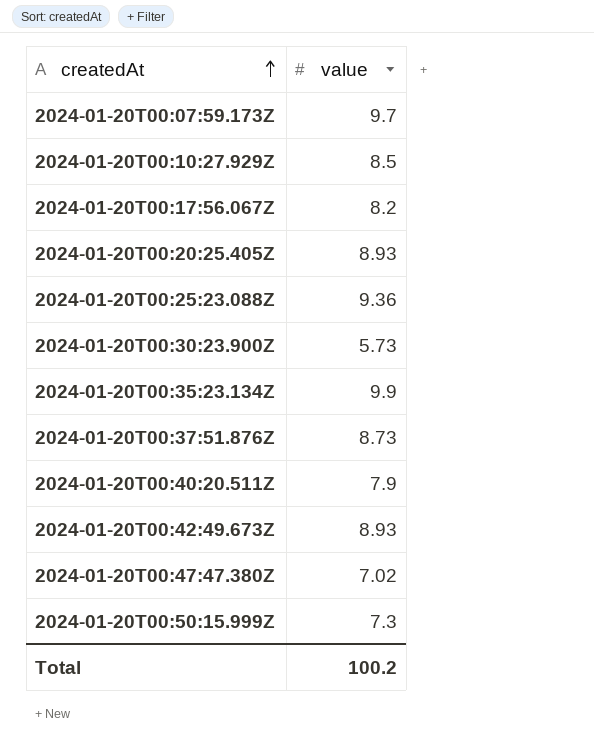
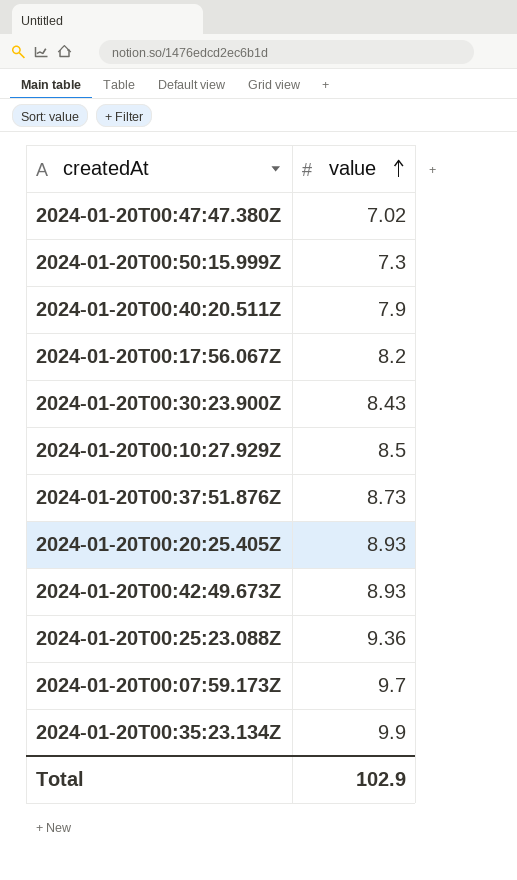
row order: createdAt ascending -> value ascending
2024-01-20T00:30:23.900Z | value: 5.73 -> 8.43
Total | value: 100.2 -> 102.9

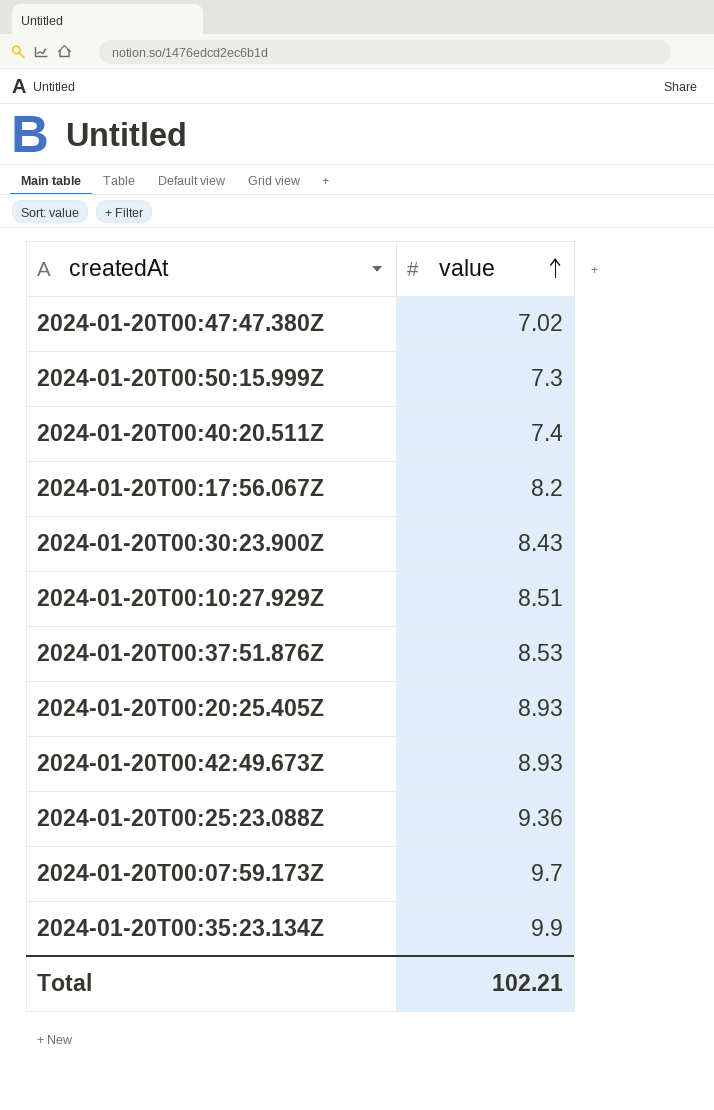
2024-01-20T00:40:20.511Z | value: 7.9 -> 7.4
2024-01-20T00:10:27.929Z | value: 8.5 -> 8.51
2024-01-20T00:37:51.876Z | value: 8.73 -> 8.53
Total | value: 102.9 -> 102.21

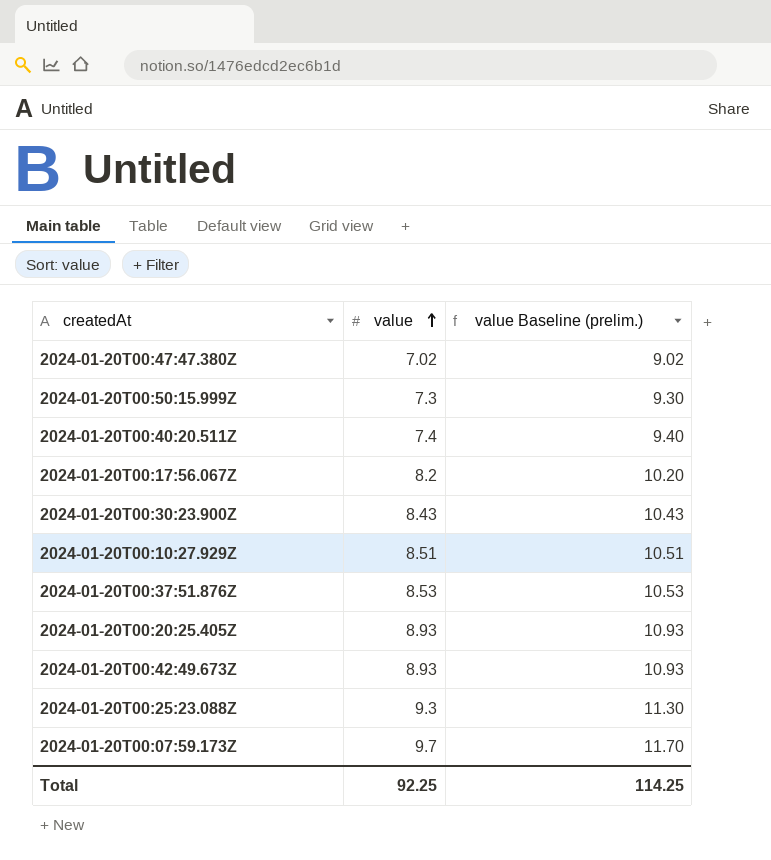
column value Baseline (prelim.) | formula: none -> [value] + 2
row 2024-01-20T00:35:23.134Z: 9.9 -> none
2024-01-20T00:25:23.088Z | value: 9.36 -> 9.3
Total | value: 102.21 -> 92.25

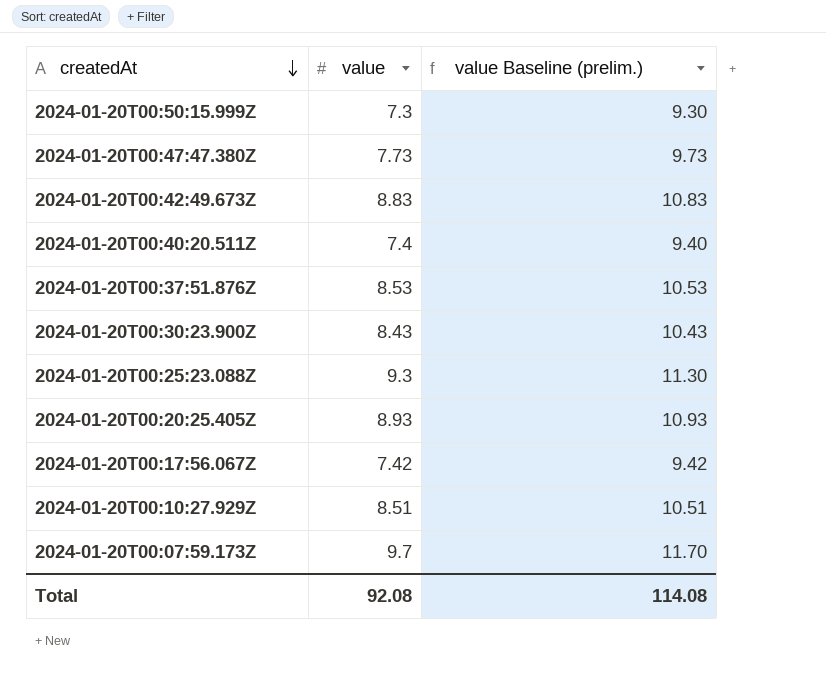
row order: value ascending -> createdAt descending
2024-01-20T00:47:47.380Z | value: 7.02 -> 7.73
2024-01-20T00:47:47.380Z | value Baseline (prelim.): 9.02 -> 9.73
2024-01-20T00:42:49.673Z | value: 8.93 -> 8.83
2024-01-20T00:42:49.673Z | value Baseline (prelim.): 10.93 -> 10.83
2024-01-20T00:17:56.067Z | value: 8.2 -> 7.42
2024-01-20T00:17:56.067Z | value Baseline (prelim.): 10.20 -> 9.42
Total | value: 92.25 -> 92.08
Total | value Baseline (prelim.): 114.25 -> 114.08

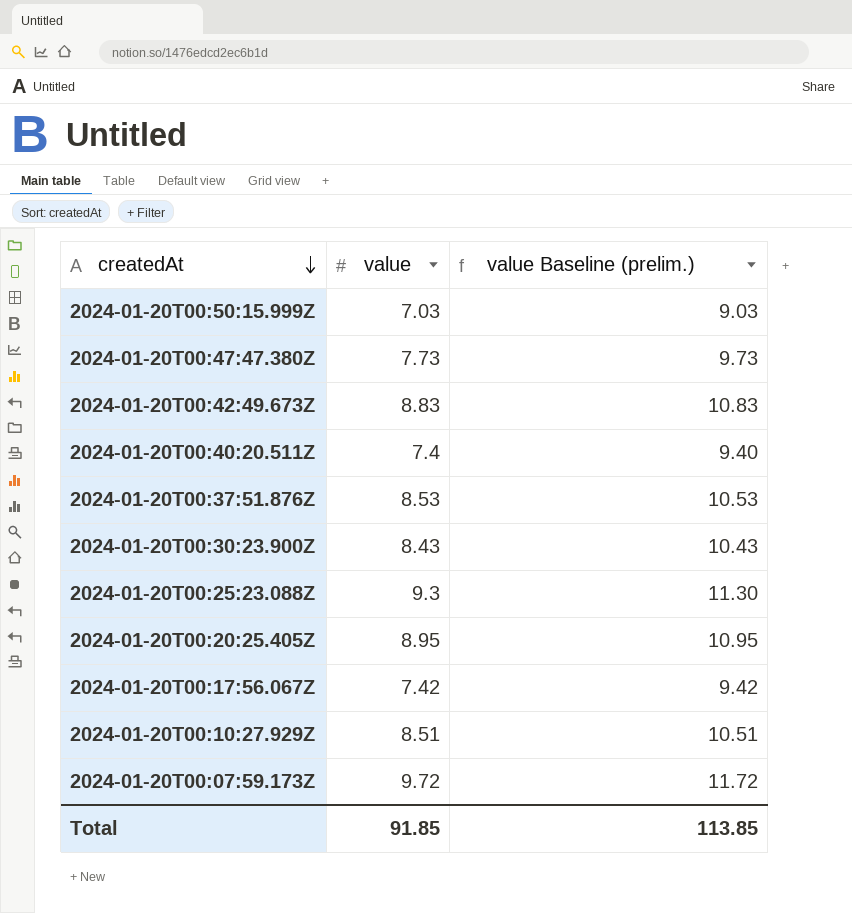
2024-01-20T00:50:15.999Z | value: 7.3 -> 7.03
2024-01-20T00:50:15.999Z | value Baseline (prelim.): 9.30 -> 9.03
2024-01-20T00:20:25.405Z | value: 8.93 -> 8.95
2024-01-20T00:20:25.405Z | value Baseline (prelim.): 10.93 -> 10.95
2024-01-20T00:07:59.173Z | value: 9.7 -> 9.72
2024-01-20T00:07:59.173Z | value Baseline (prelim.): 11.70 -> 11.72
Total | value: 92.08 -> 91.85
Total | value Baseline (prelim.): 114.08 -> 113.85

